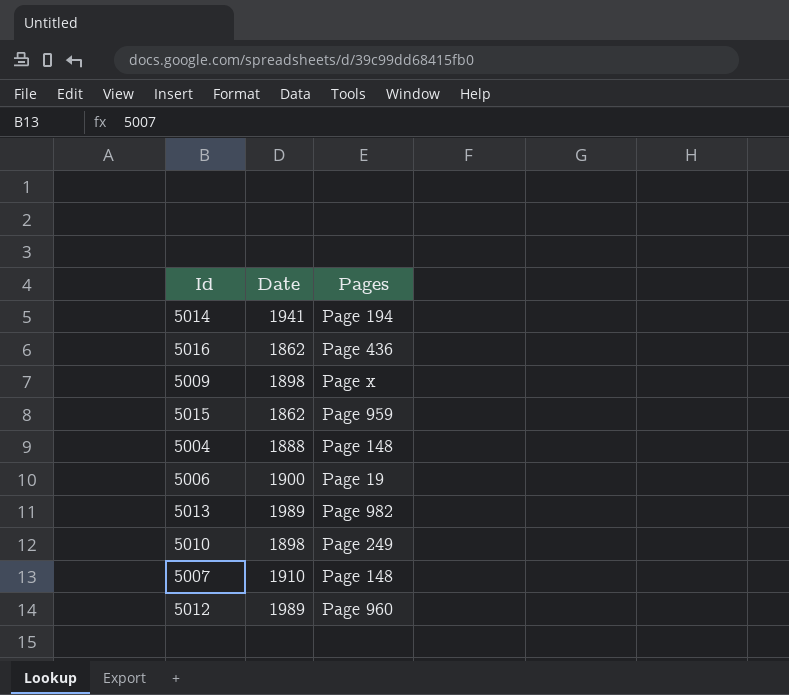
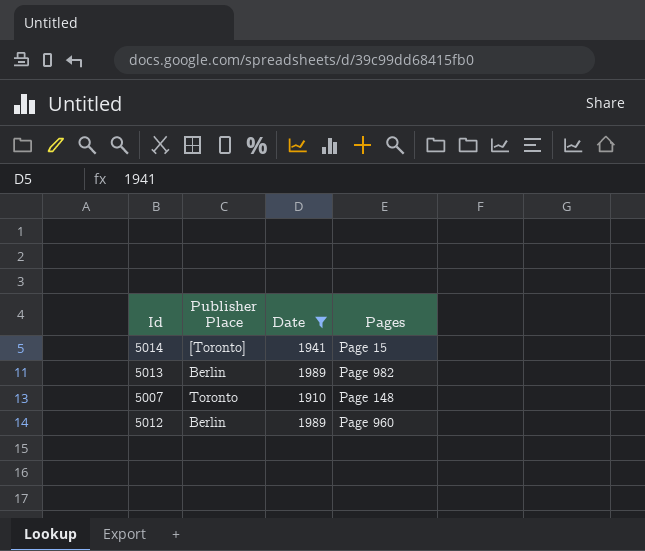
filter: none -> Date >= 1910
column Publisher Place | position: none -> 2
5014 | Pages: Page 194 -> Page 15

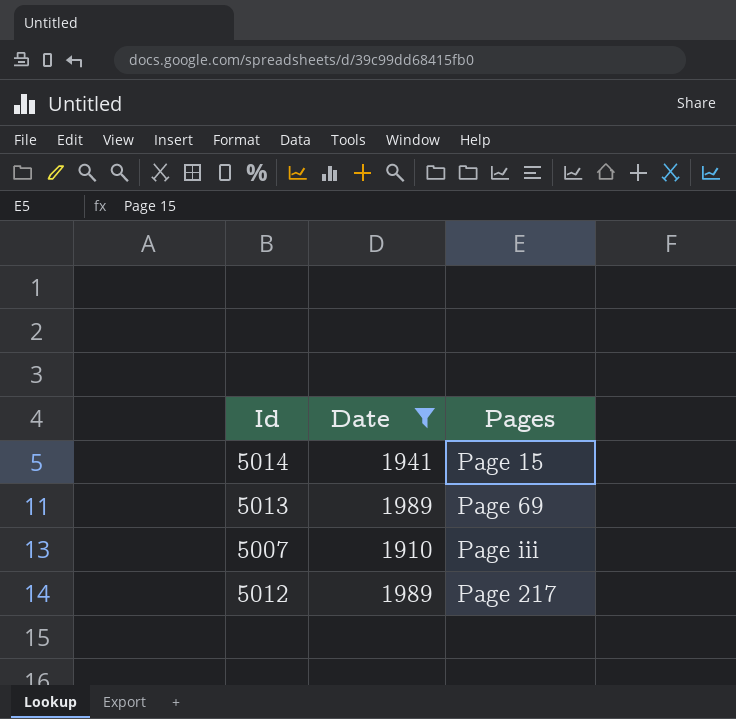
column Publisher Place | position: 2 -> none
5013 | Pages: Page 982 -> Page 69
5007 | Pages: Page 148 -> Page iii
5012 | Pages: Page 960 -> Page 217

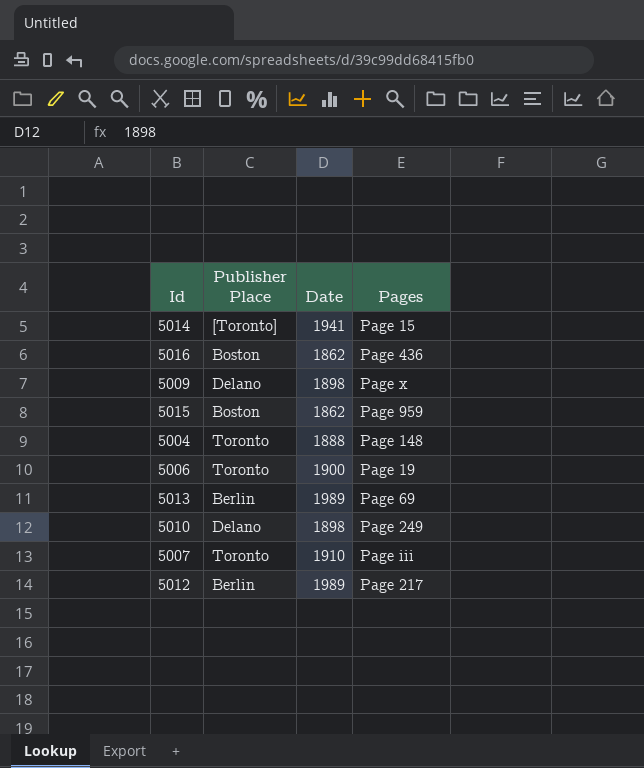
filter: Date >= 1910 -> none
column Publisher Place | position: none -> 2

